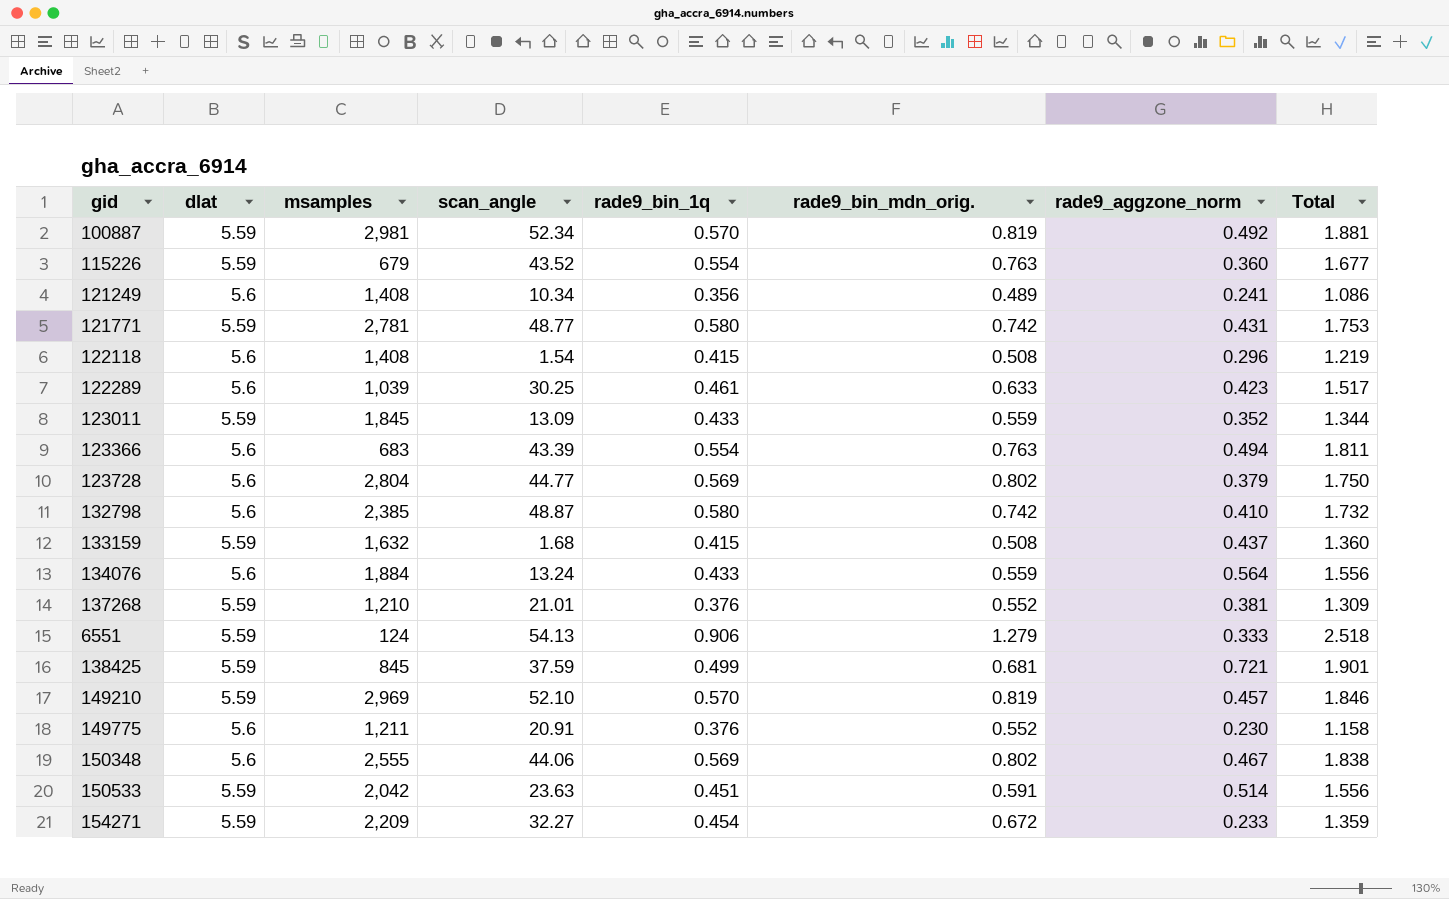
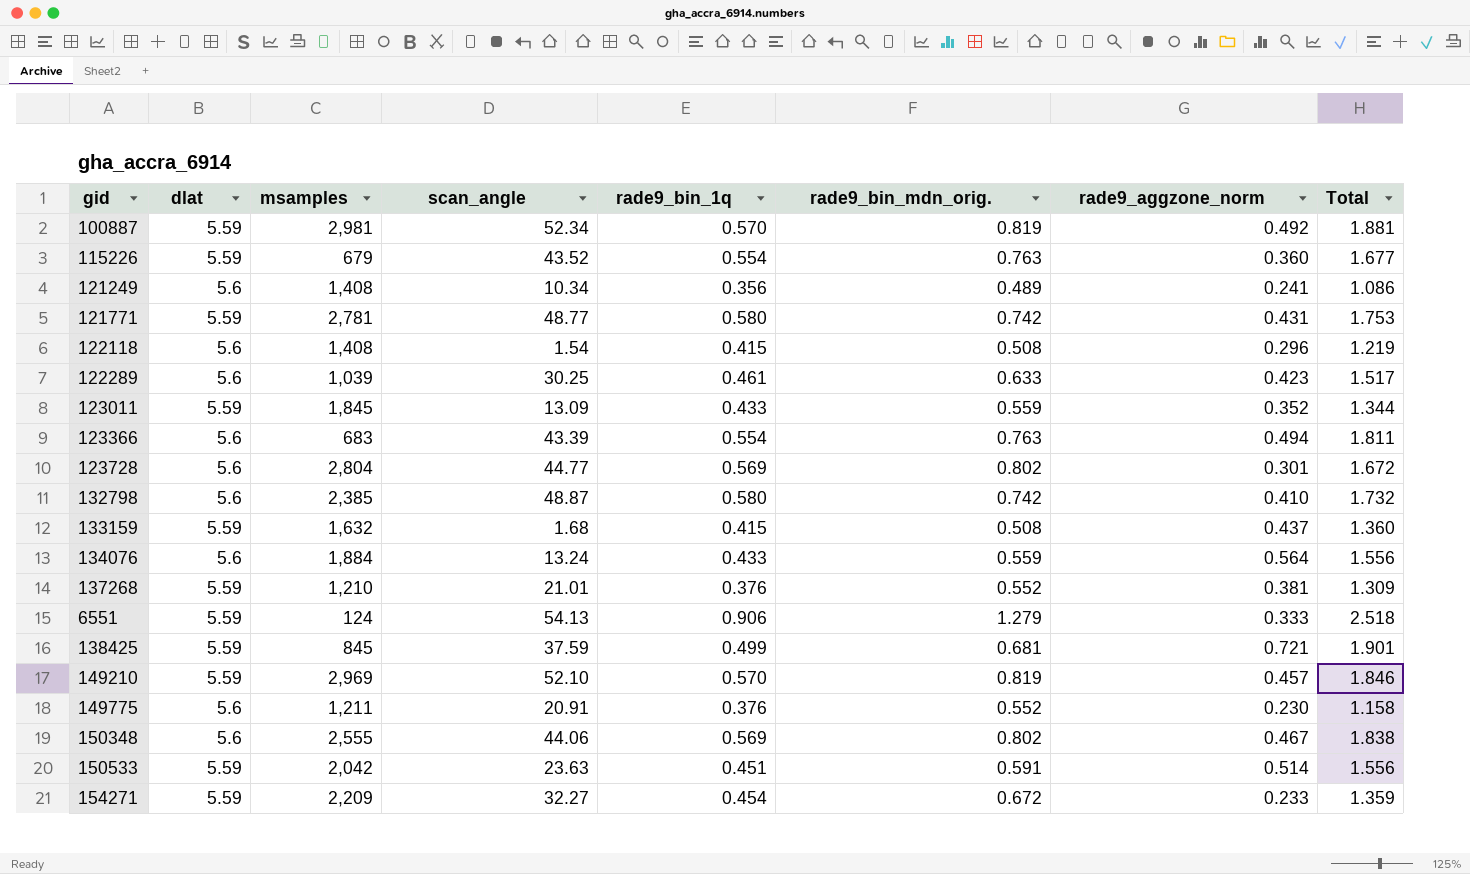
123728 | rade9_aggzone_norm: 0.379 -> 0.301
123728 | Total: 1.750 -> 1.672

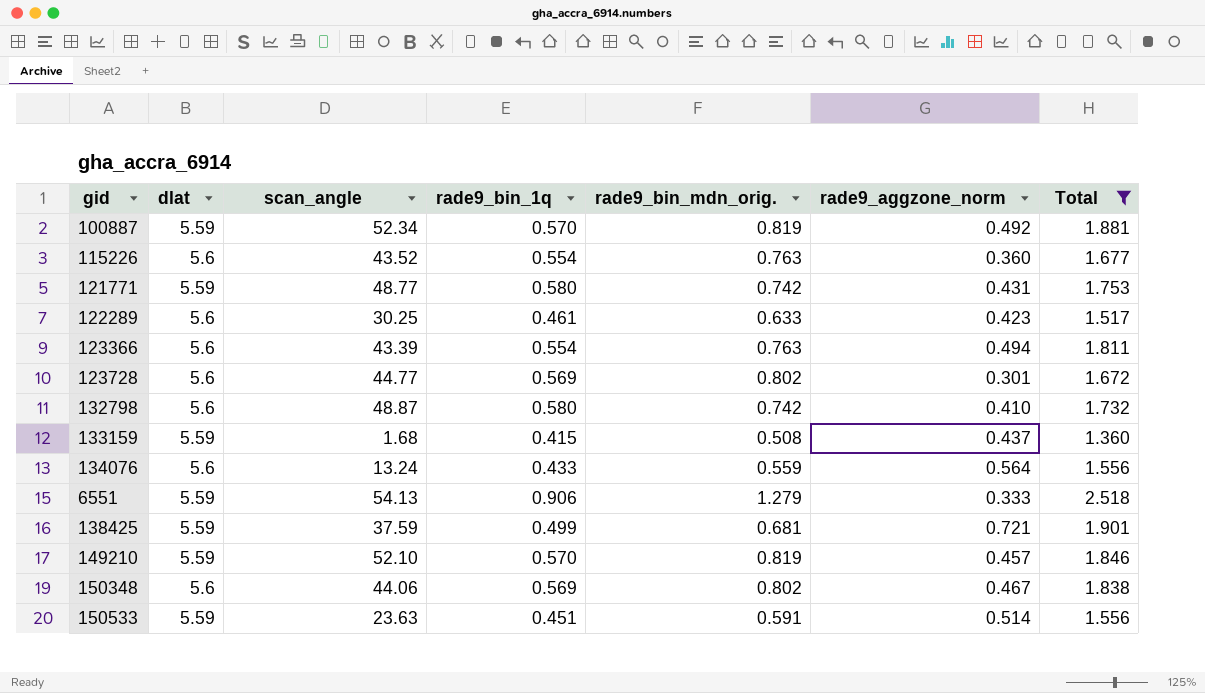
filter: none -> Total >= 1.360
column msamples | position: 3 -> none
115226 | dlat: 5.59 -> 5.6

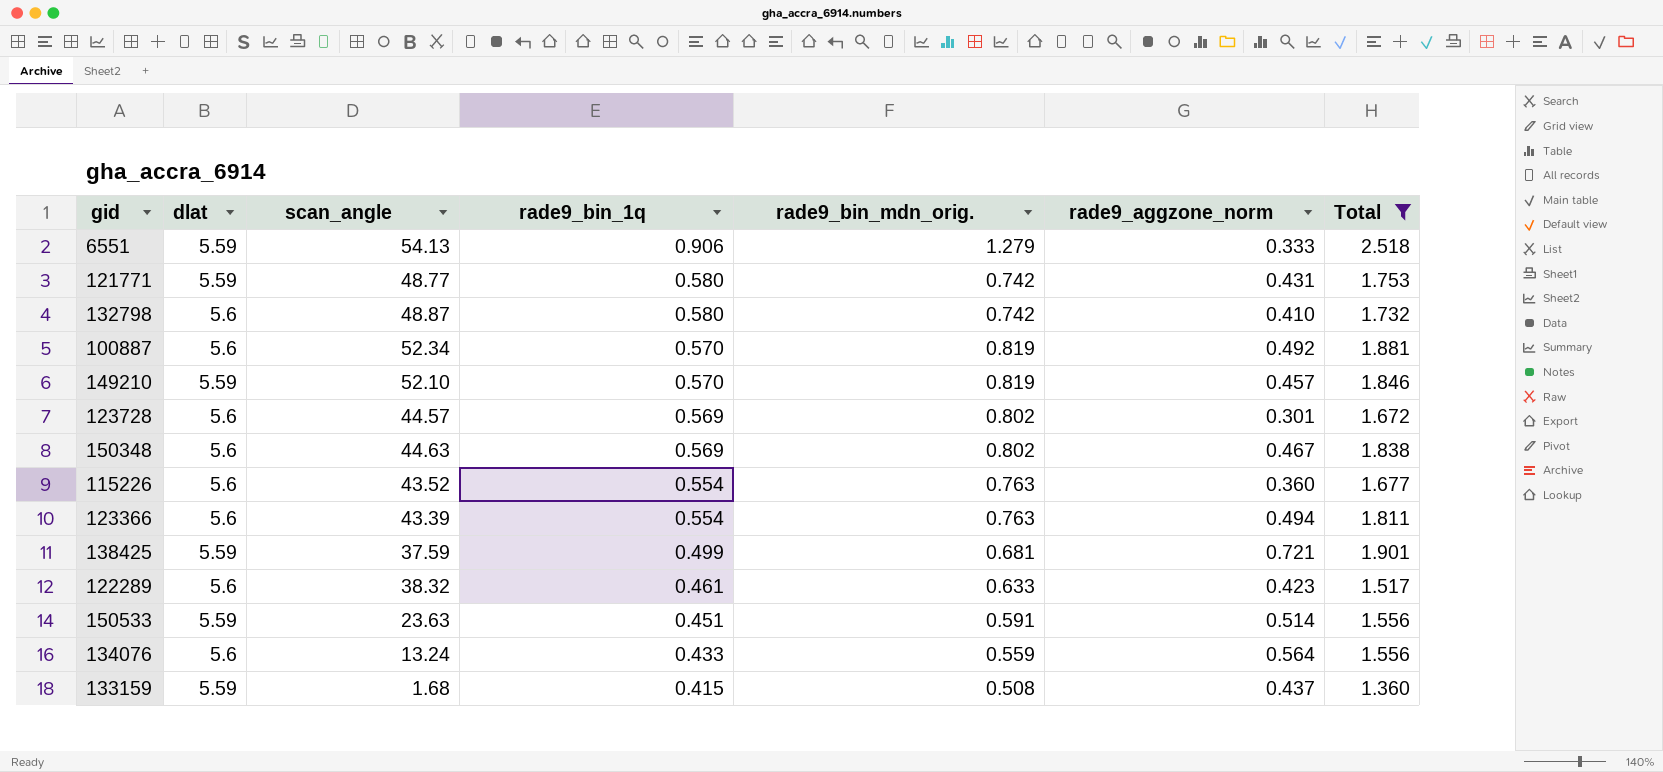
row order: none -> rade9_bin_1q descending
100887 | dlat: 5.59 -> 5.6
123728 | scan_angle: 44.77 -> 44.57
150348 | scan_angle: 44.06 -> 44.63
122289 | scan_angle: 30.25 -> 38.32

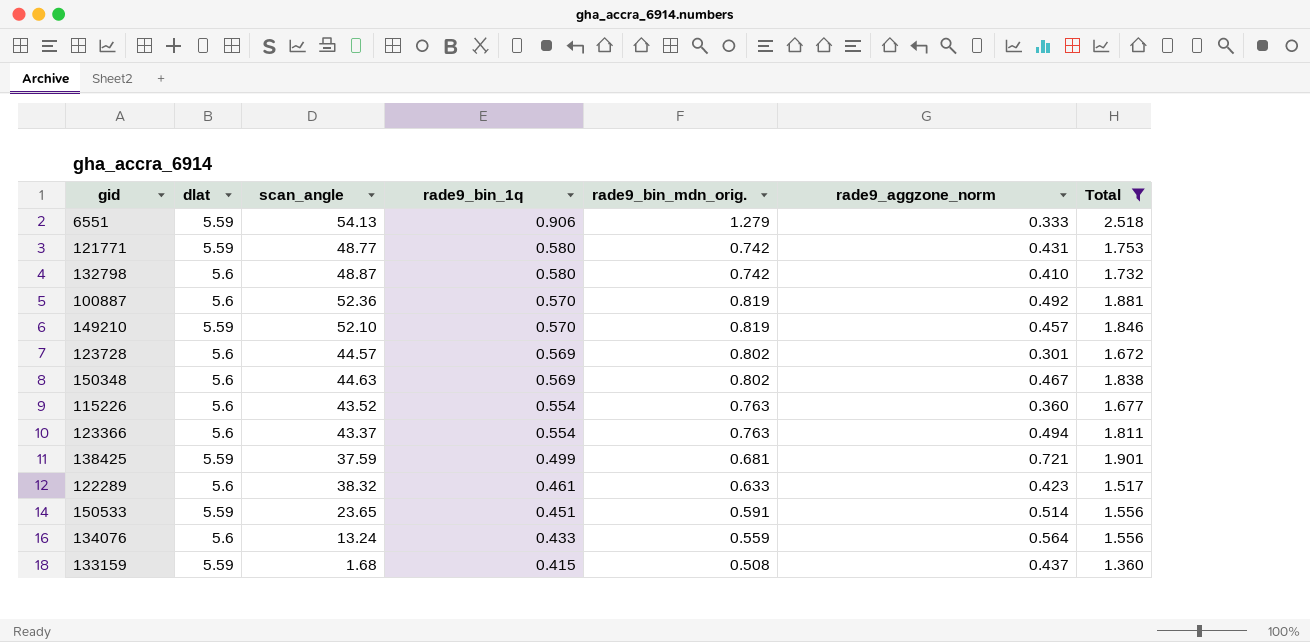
100887 | scan_angle: 52.34 -> 52.36
123366 | scan_angle: 43.39 -> 43.37
150533 | scan_angle: 23.63 -> 23.65

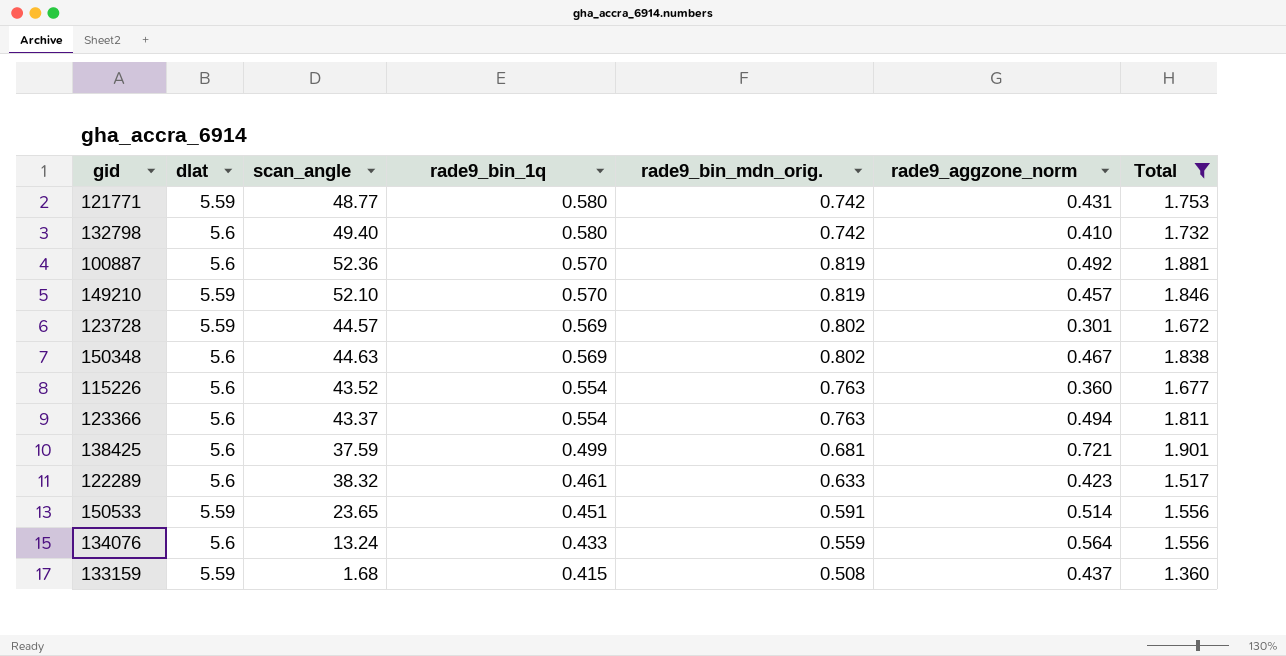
row 6551: 5.59 | 54.13 | 0.906 | 1.279 | 0.333 | 2.518 -> none
132798 | scan_angle: 48.87 -> 49.40
123728 | dlat: 5.6 -> 5.59
138425 | dlat: 5.59 -> 5.6

